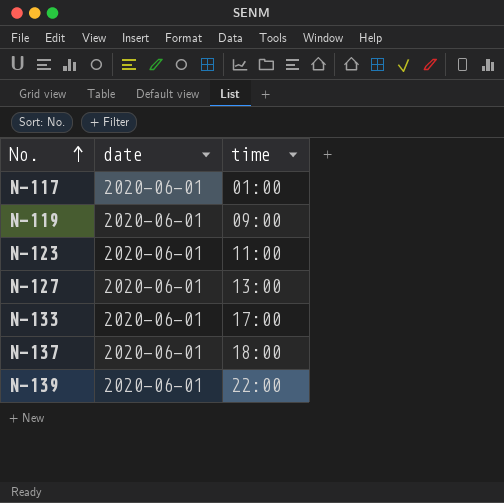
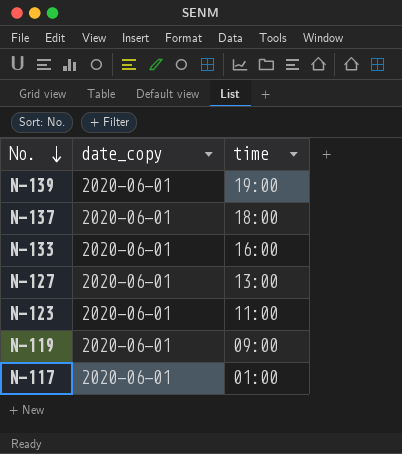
row order: No. ascending -> No. descending
column name: date -> date_copy
N-139 | time: 22:00 -> 19:00
N-133 | time: 17:00 -> 16:00

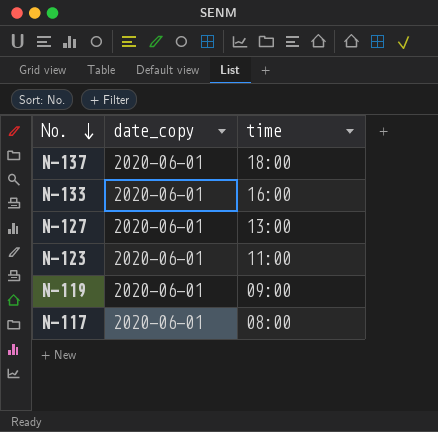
row N-139: 2020-06-01 | 19:00 -> none
N-117 | time: 01:00 -> 08:00

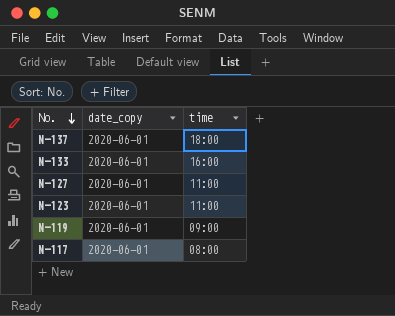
N-127 | time: 13:00 -> 11:00

